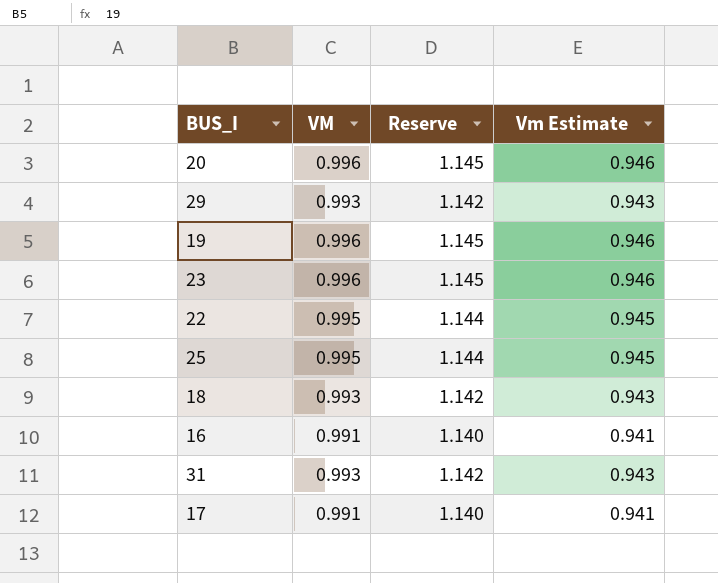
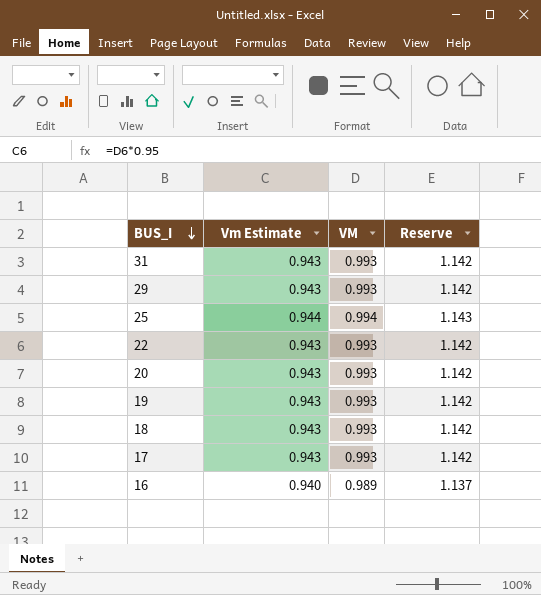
row order: none -> BUS_I descending
column Vm Estimate | position: 4 -> 2
row 23: 0.996 | 1.145 | 0.946 -> none
25 | Vm Estimate: 0.945 -> 0.944
25 | VM: 0.995 -> 0.994
25 | Reserve: 1.144 -> 1.143
22 | Vm Estimate: 0.945 -> 0.943
22 | VM: 0.995 -> 0.993
22 | Reserve: 1.144 -> 1.142
20 | Vm Estimate: 0.946 -> 0.943
20 | VM: 0.996 -> 0.993
20 | Reserve: 1.145 -> 1.142
19 | Vm Estimate: 0.946 -> 0.943
19 | VM: 0.996 -> 0.993
19 | Reserve: 1.145 -> 1.142
17 | Vm Estimate: 0.941 -> 0.943
17 | VM: 0.991 -> 0.993
17 | Reserve: 1.140 -> 1.142
16 | Vm Estimate: 0.941 -> 0.940
16 | VM: 0.991 -> 0.989
16 | Reserve: 1.140 -> 1.137

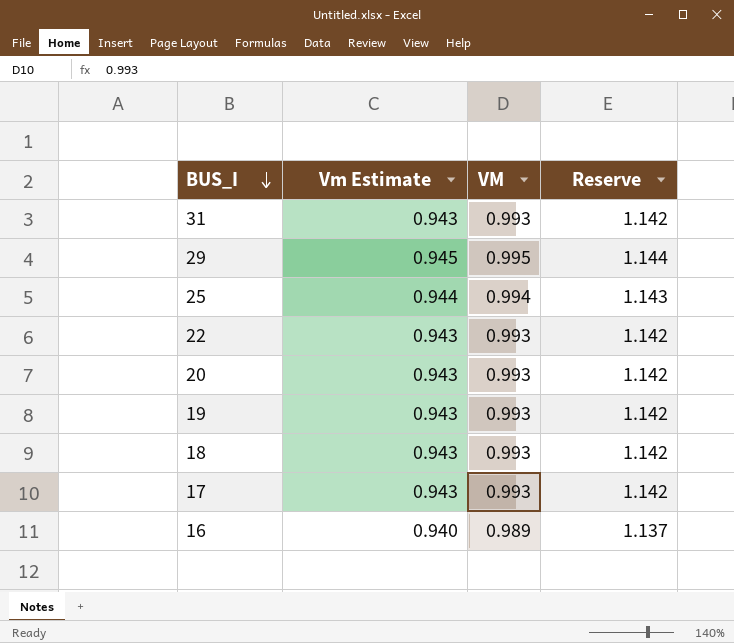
29 | Vm Estimate: 0.943 -> 0.945
29 | VM: 0.993 -> 0.995
29 | Reserve: 1.142 -> 1.144

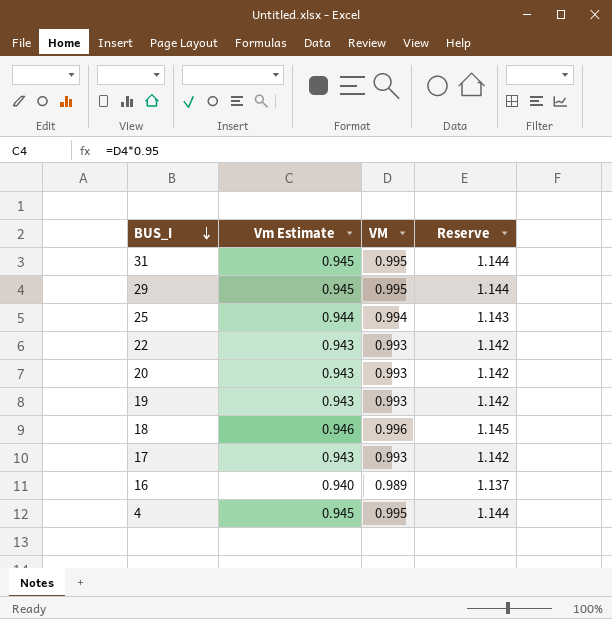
31 | Vm Estimate: 0.943 -> 0.945
31 | VM: 0.993 -> 0.995
31 | Reserve: 1.142 -> 1.144
18 | Vm Estimate: 0.943 -> 0.946
18 | VM: 0.993 -> 0.996
18 | Reserve: 1.142 -> 1.145
row 4: none -> 0.945 | 0.995 | 1.144

